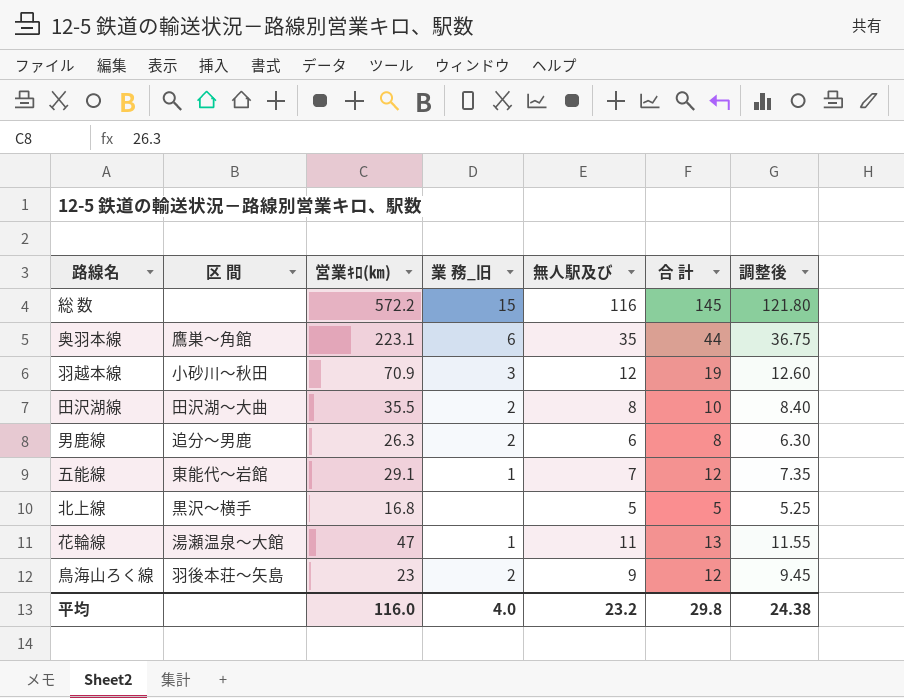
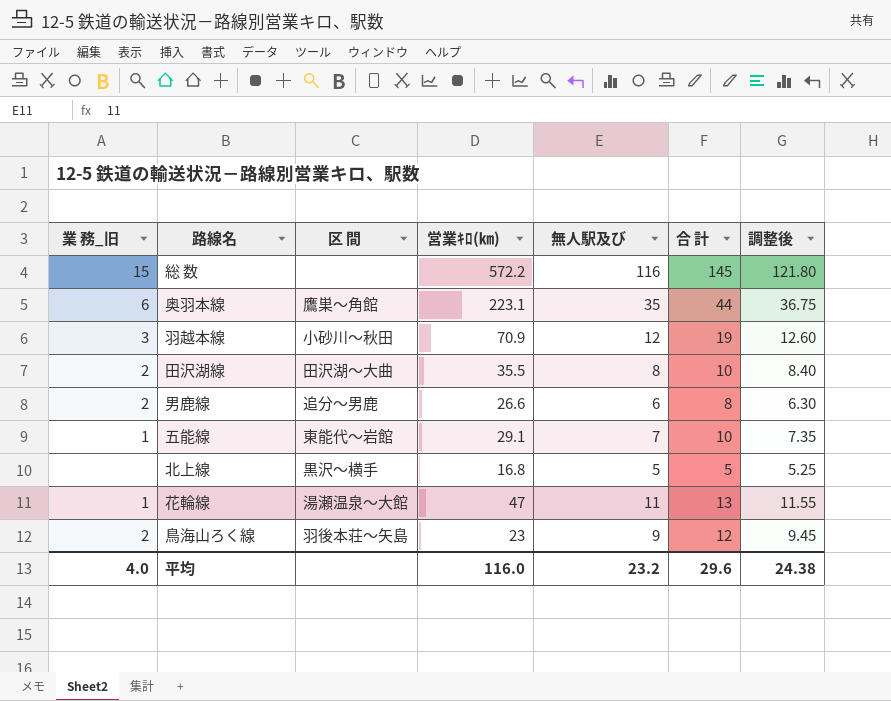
column 業 務_旧 | position: 4 -> 1
男鹿線 | 営業ｷﾛ(㎞): 26.3 -> 26.6
五能線 | 合 計: 12 -> 10
平均 | 合 計: 29.8 -> 29.6

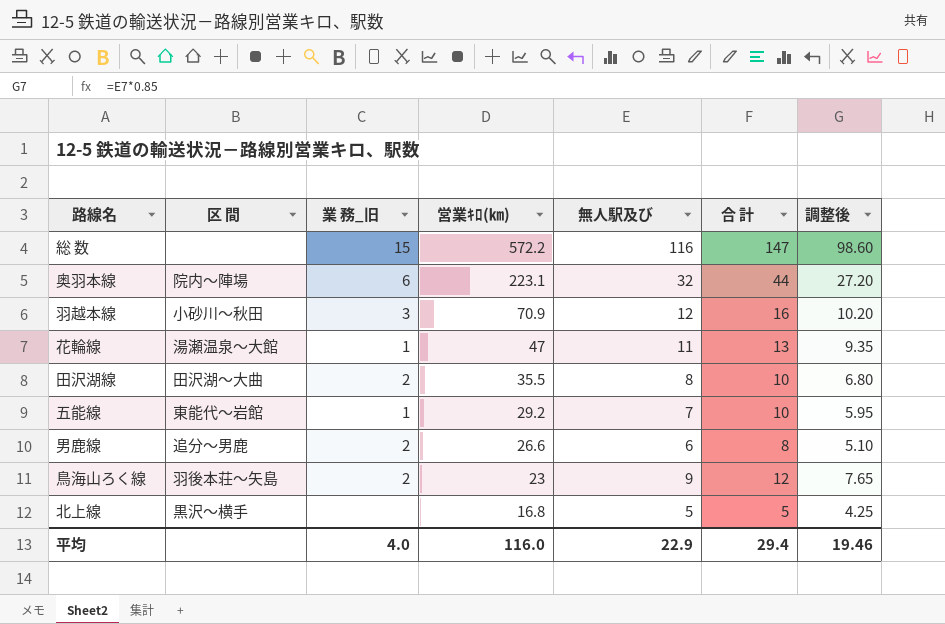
row order: none -> 営業ｷﾛ(㎞) descending
column 業 務_旧 | position: 1 -> 3
column 調整後 | formula: [無人駅及び] * 1.05 -> [無人駅及び] * 0.85
総 数 | 合 計: 145 -> 147
奥羽本線 | 区 間: 鷹巣～角館 -> 院内～陣場
奥羽本線 | 無人駅及び: 35 -> 32
羽越本線 | 合 計: 19 -> 16
五能線 | 営業ｷﾛ(㎞): 29.1 -> 29.2
平均 | 無人駅及び: 23.2 -> 22.9
平均 | 合 計: 29.6 -> 29.4
平均 | 調整後: 24.38 -> 19.46

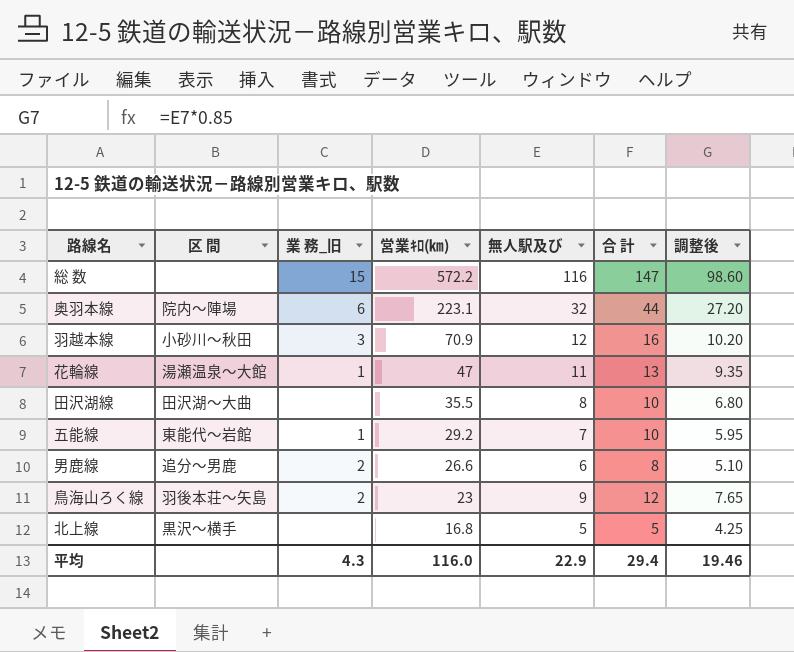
田沢湖線 | 業 務_旧: 2 -> none
平均 | 業 務_旧: 4.0 -> 4.3

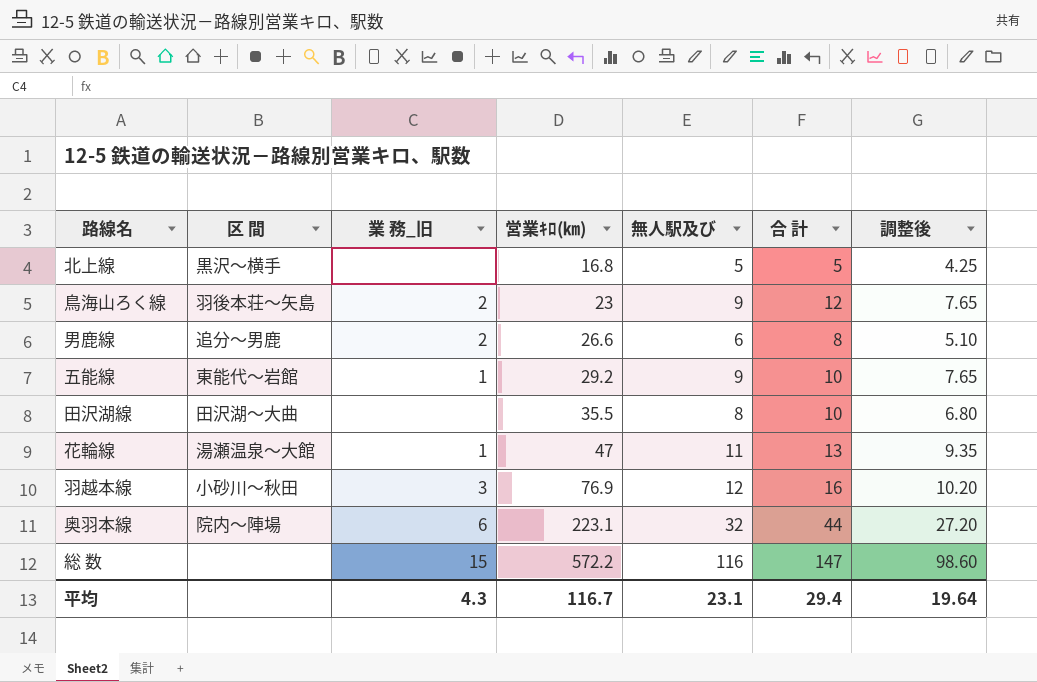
row order: 営業ｷﾛ(㎞) descending -> 営業ｷﾛ(㎞) ascending
五能線 | 無人駅及び: 7 -> 9
五能線 | 調整後: 5.95 -> 7.65
羽越本線 | 営業ｷﾛ(㎞): 70.9 -> 76.9
平均 | 営業ｷﾛ(㎞): 116.0 -> 116.7
平均 | 無人駅及び: 22.9 -> 23.1
平均 | 調整後: 19.46 -> 19.64

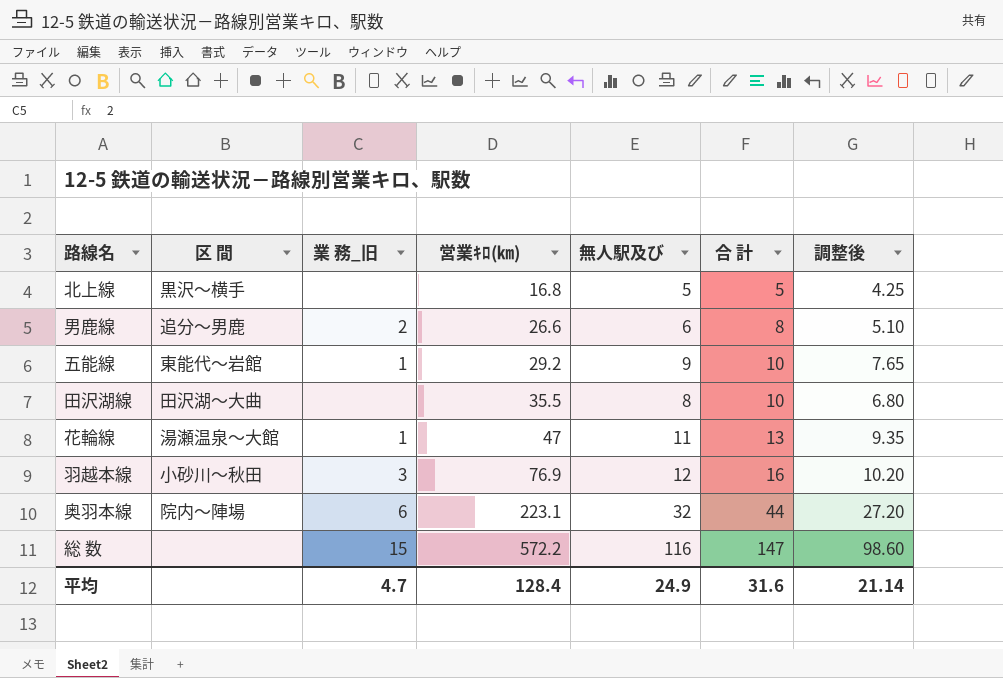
row 鳥海山ろく線: 羽後本荘～矢島 | 2 | 23 | 9 | 12 | 7.65 -> none
平均 | 業 務_旧: 4.3 -> 4.7
平均 | 営業ｷﾛ(㎞): 116.7 -> 128.4
平均 | 無人駅及び: 23.1 -> 24.9
平均 | 合 計: 29.4 -> 31.6
平均 | 調整後: 19.64 -> 21.14

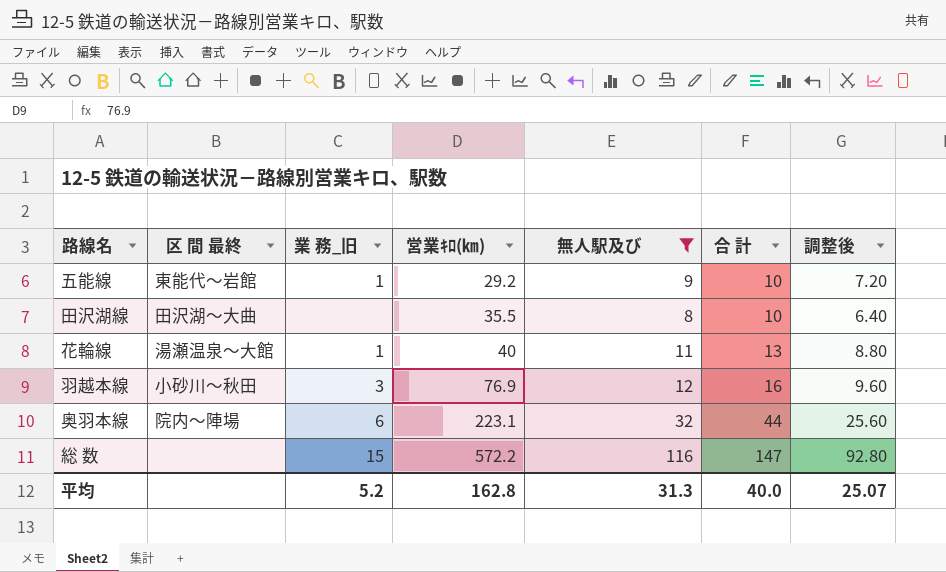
filter: none -> 無人駅及び >= 8
column name: 区 間 -> 区 間 最終
column 調整後 | formula: [無人駅及び] * 0.85 -> [無人駅及び] * 0.8
花輪線 | 営業ｷﾛ(㎞): 47 -> 40
平均 | 業 務_旧: 4.7 -> 5.2
平均 | 営業ｷﾛ(㎞): 128.4 -> 162.8
平均 | 無人駅及び: 24.9 -> 31.3
平均 | 合 計: 31.6 -> 40.0
平均 | 調整後: 21.14 -> 25.07

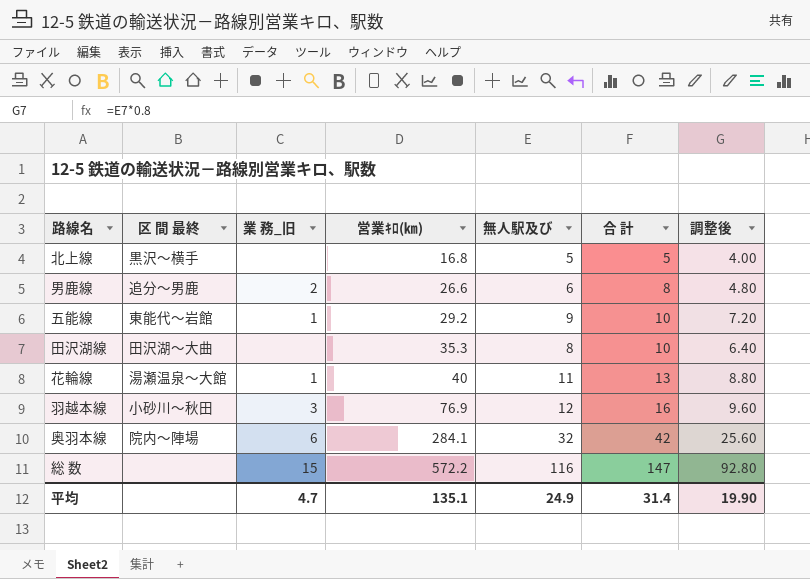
filter: 無人駅及び >= 8 -> none
田沢湖線 | 営業ｷﾛ(㎞): 35.5 -> 35.3
奥羽本線 | 営業ｷﾛ(㎞): 223.1 -> 284.1
奥羽本線 | 合 計: 44 -> 42
平均 | 業 務_旧: 5.2 -> 4.7
平均 | 営業ｷﾛ(㎞): 162.8 -> 135.1
平均 | 無人駅及び: 31.3 -> 24.9
平均 | 合 計: 40.0 -> 31.4
平均 | 調整後: 25.07 -> 19.90

